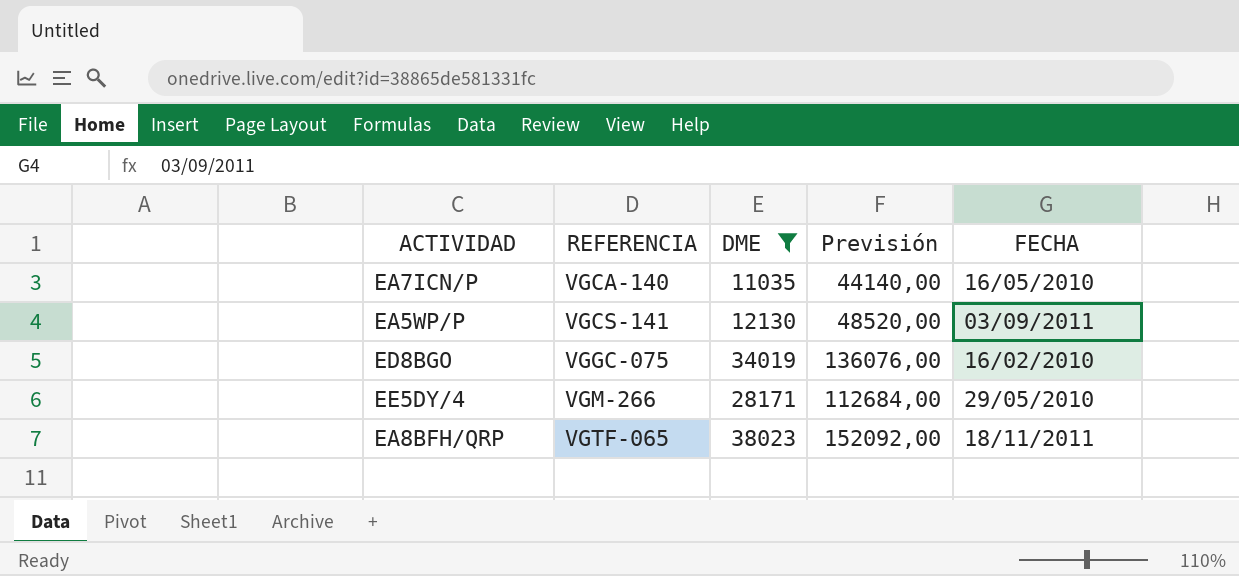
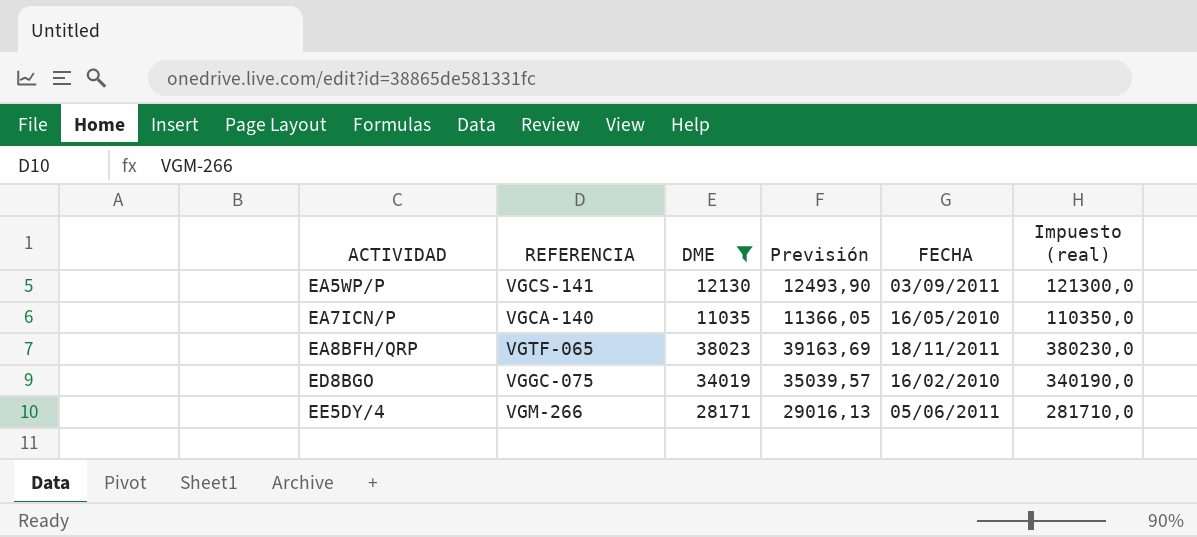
row order: REFERENCIA ascending -> ACTIVIDAD ascending
column Previsión | formula: [DME] * 4 -> [DME] * 1,03
column Impuesto (real) | formula: none -> [DME] * 10
EE5DY/4 | FECHA: 29/05/2010 -> 05/06/2011

